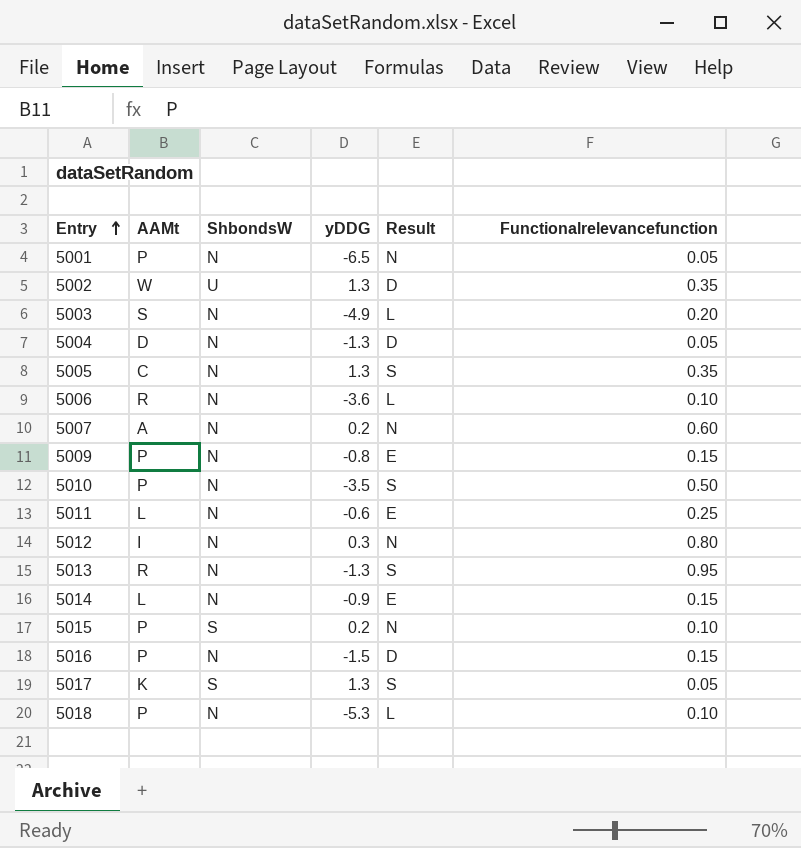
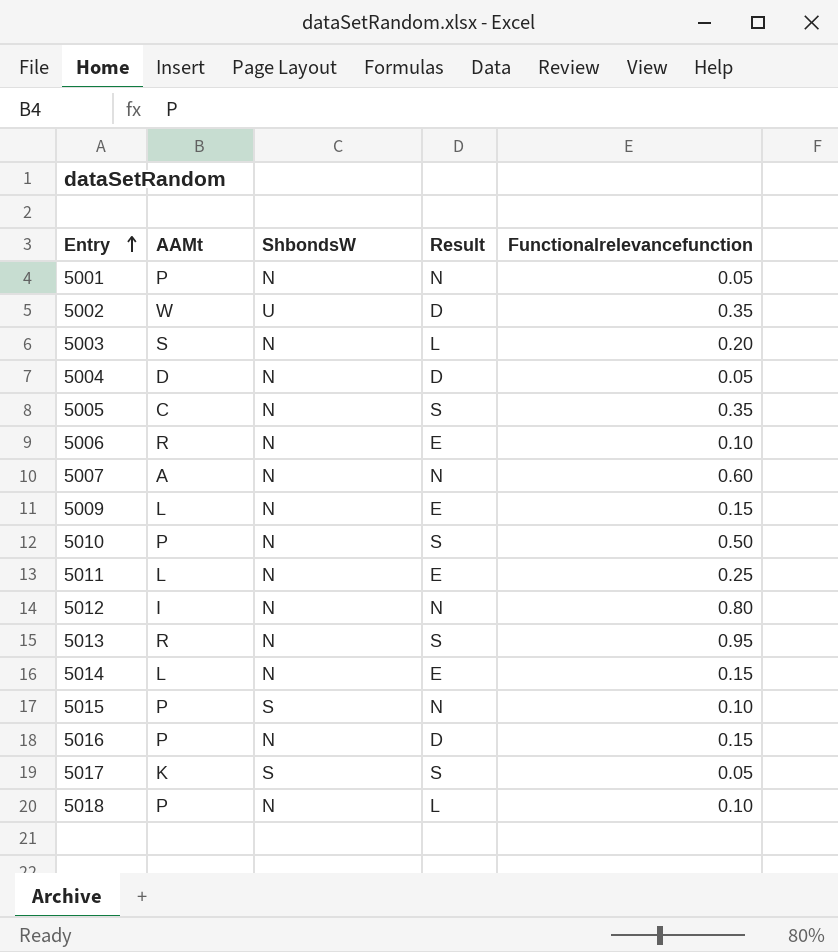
column yDDG | position: 4 -> none
5006 | Result: L -> E
5009 | AAMt: P -> L

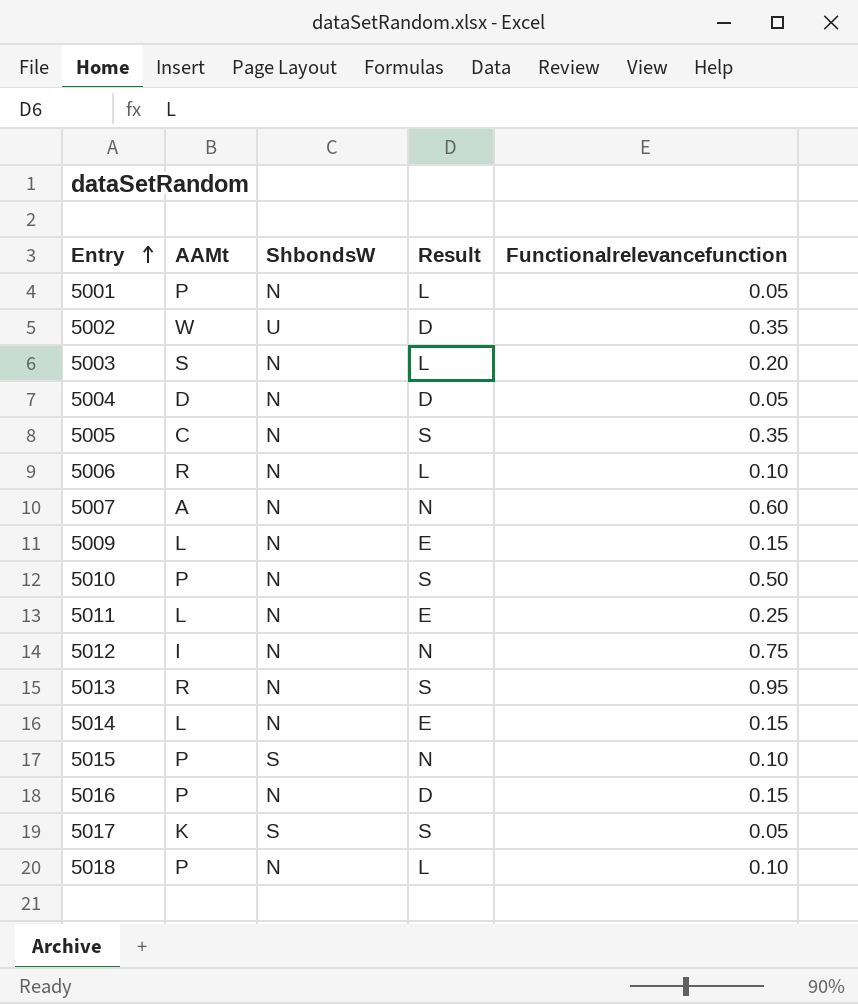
5001 | Result: N -> L
5006 | Result: E -> L
5012 | Functionalrelevancefunction: 0.80 -> 0.75

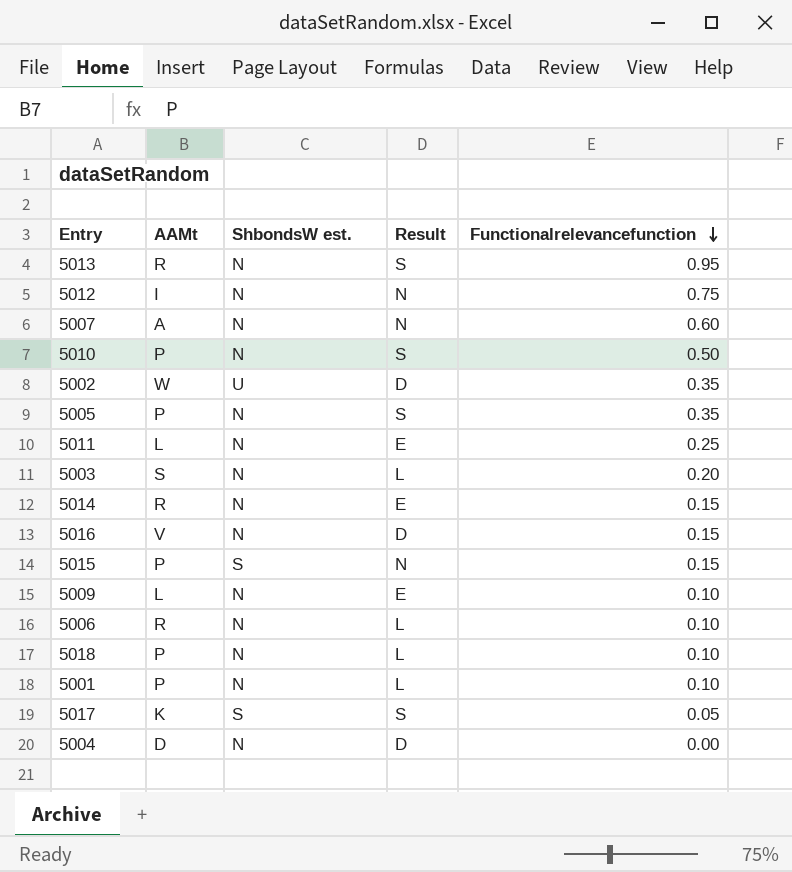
row order: Entry ascending -> Functionalrelevancefunction descending
column name: ShbondsW -> ShbondsW est.
5005 | AAMt: C -> P
5014 | AAMt: L -> R
5016 | AAMt: P -> V
5015 | Functionalrelevancefunction: 0.10 -> 0.15
5009 | Functionalrelevancefunction: 0.15 -> 0.10
5001 | Functionalrelevancefunction: 0.05 -> 0.10
5004 | Functionalrelevancefunction: 0.05 -> 0.00

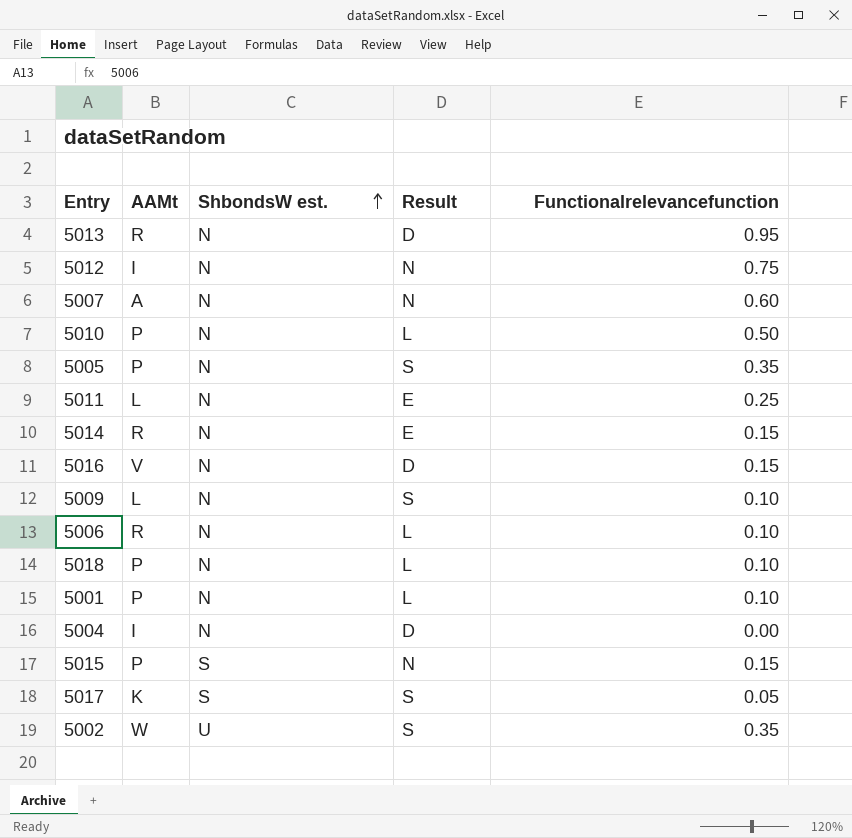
row order: Functionalrelevancefunction descending -> ShbondsW est. ascending
row 5003: S | N | L | 0.20 -> none
5013 | Result: S -> D
5010 | Result: S -> L
5009 | Result: E -> S
5004 | AAMt: D -> I
5002 | Result: D -> S

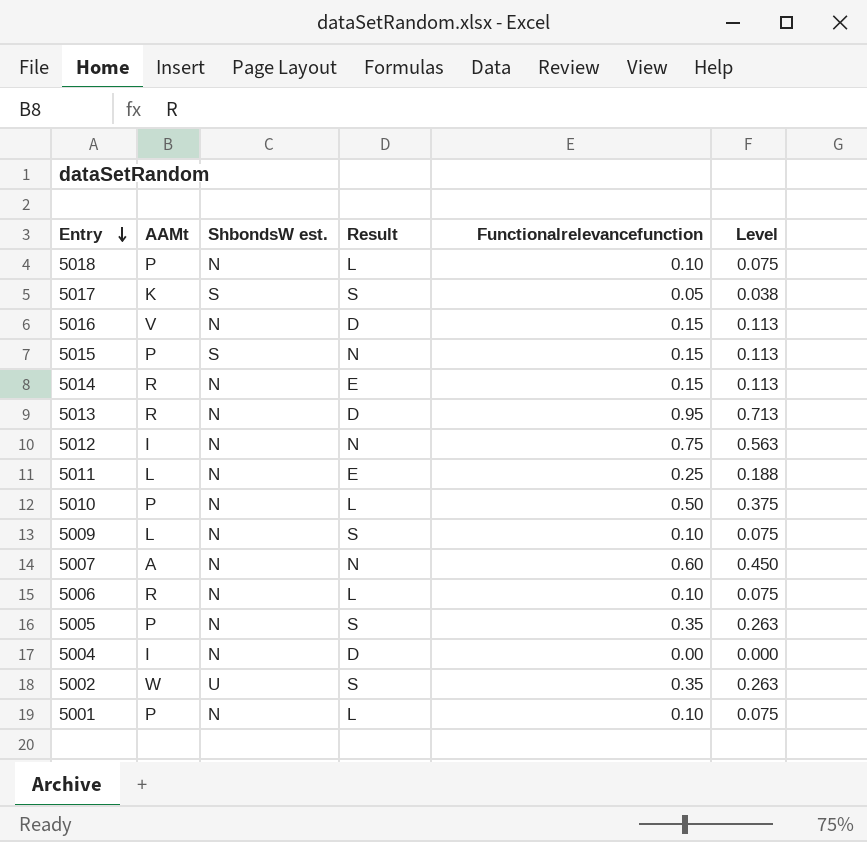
row order: ShbondsW est. ascending -> Entry descending
column Level | formula: none -> [Functionalrelevancefunction] * 0.75

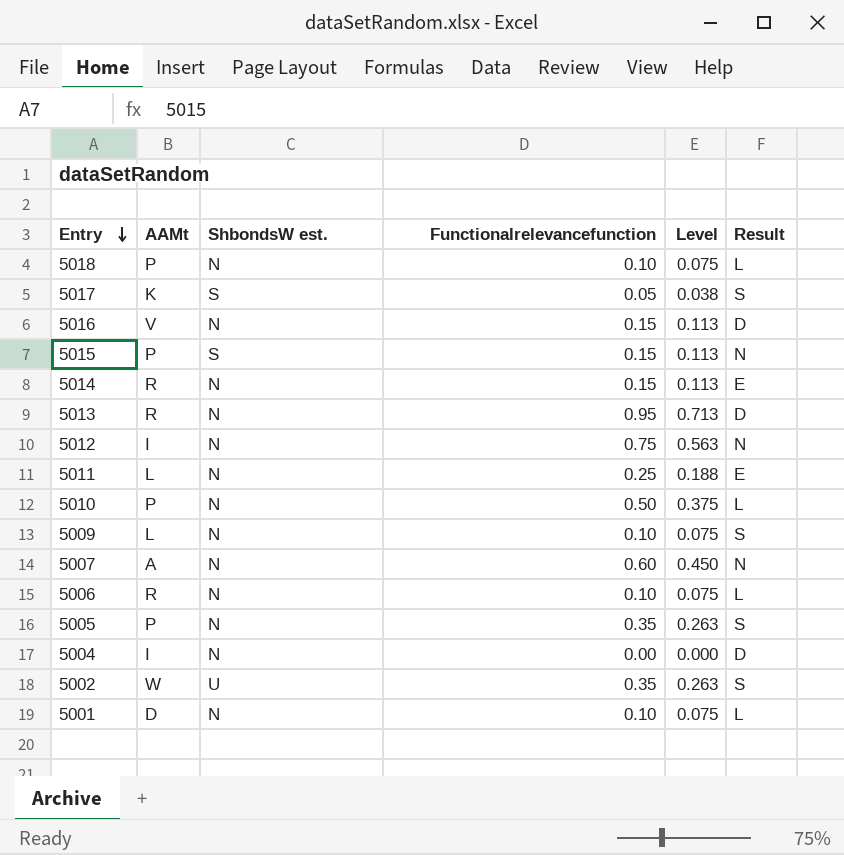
column Result | position: 4 -> 6
5001 | AAMt: P -> D

